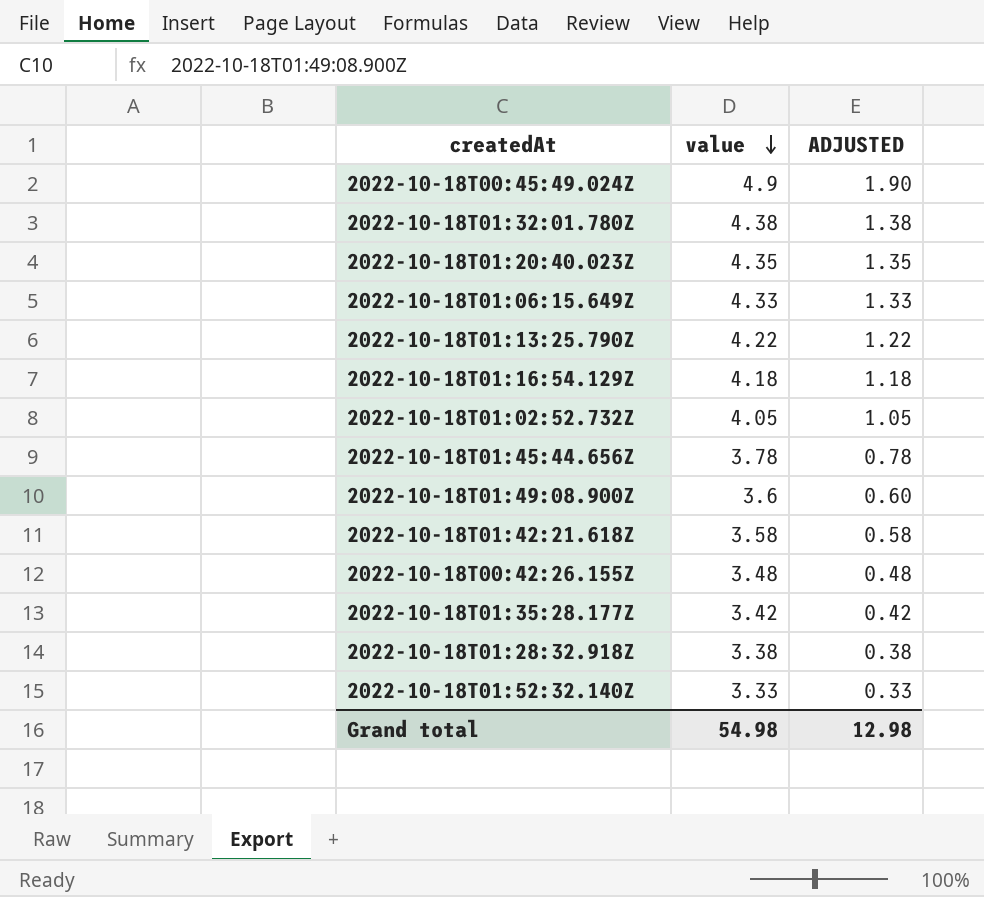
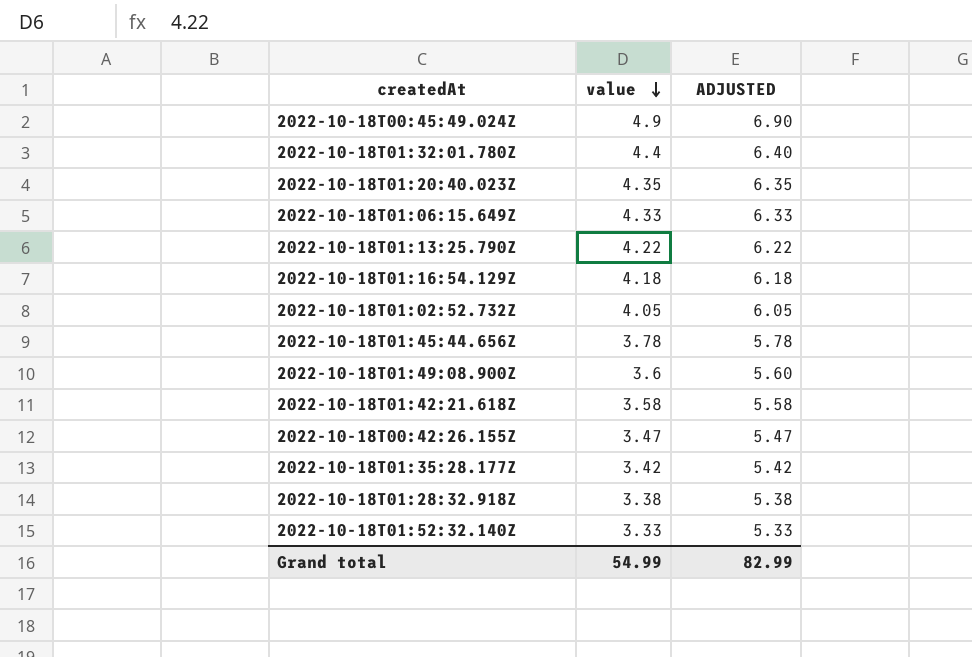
column ADJUSTED | formula: [value] - 3 -> [value] + 2
2022-10-18T01:32:01.780Z | value: 4.38 -> 4.4
2022-10-18T00:42:26.155Z | value: 3.48 -> 3.47
Grand total | value: 54.98 -> 54.99
Grand total | ADJUSTED: 12.98 -> 82.99

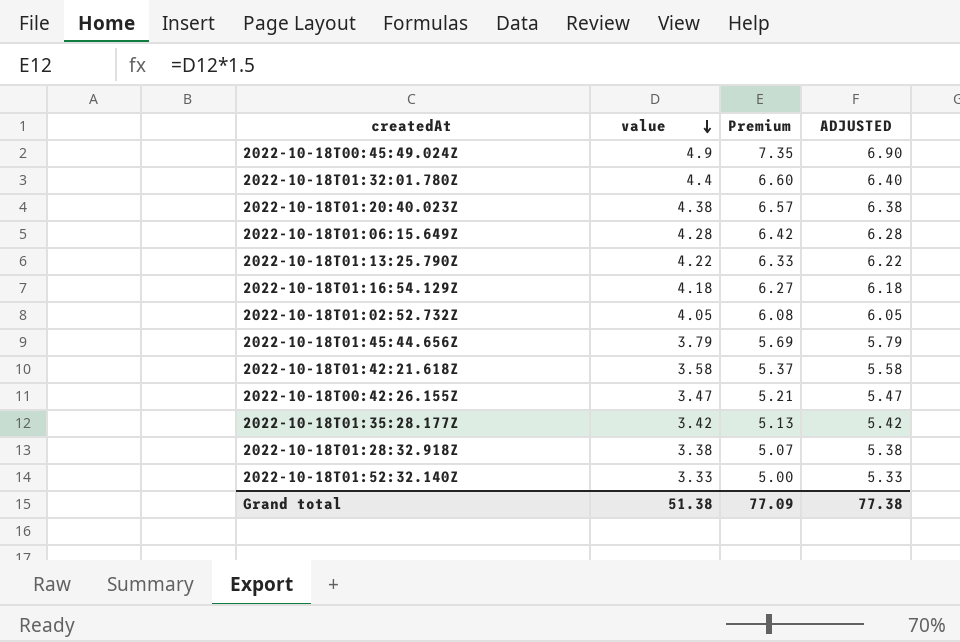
column Premium | formula: none -> [value] * 1.5
row 2022-10-18T01:49:08.900Z: 3.6 | 5.60 -> none
2022-10-18T01:20:40.023Z | value: 4.35 -> 4.38
2022-10-18T01:20:40.023Z | ADJUSTED: 6.35 -> 6.38
2022-10-18T01:06:15.649Z | value: 4.33 -> 4.28
2022-10-18T01:06:15.649Z | ADJUSTED: 6.33 -> 6.28
2022-10-18T01:45:44.656Z | value: 3.78 -> 3.79
2022-10-18T01:45:44.656Z | ADJUSTED: 5.78 -> 5.79
Grand total | value: 54.99 -> 51.38
Grand total | ADJUSTED: 82.99 -> 77.38

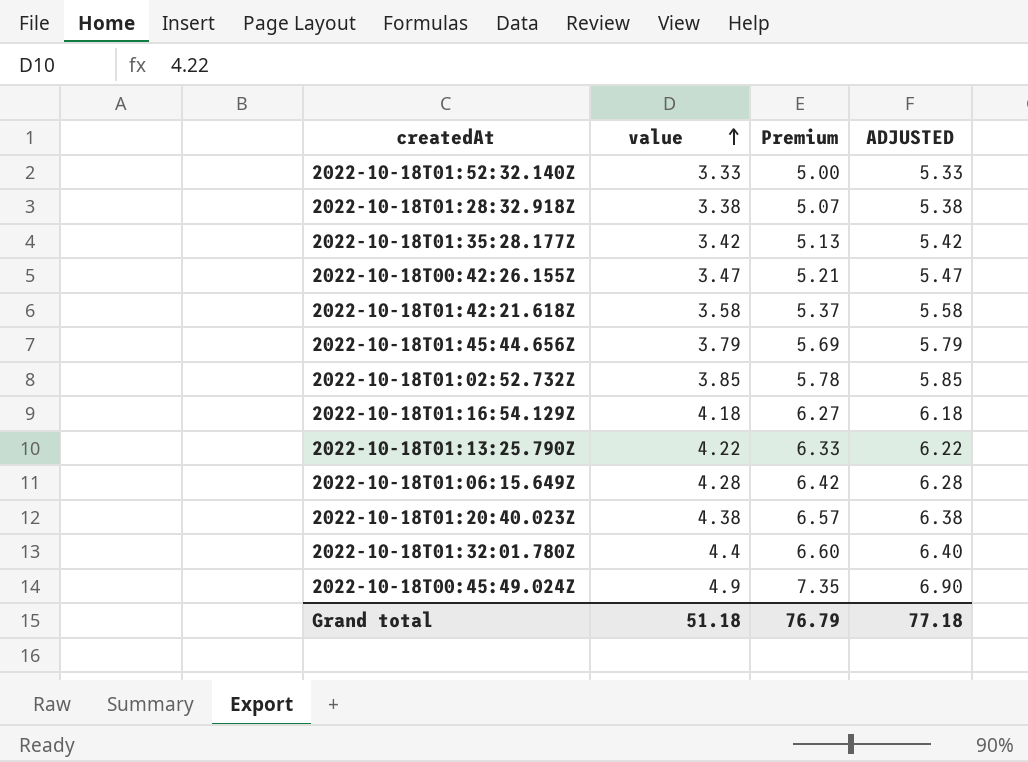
row order: value descending -> value ascending
2022-10-18T01:02:52.732Z | value: 4.05 -> 3.85
2022-10-18T01:02:52.732Z | Premium: 6.08 -> 5.78
2022-10-18T01:02:52.732Z | ADJUSTED: 6.05 -> 5.85
Grand total | value: 51.38 -> 51.18
Grand total | Premium: 77.09 -> 76.79
Grand total | ADJUSTED: 77.38 -> 77.18

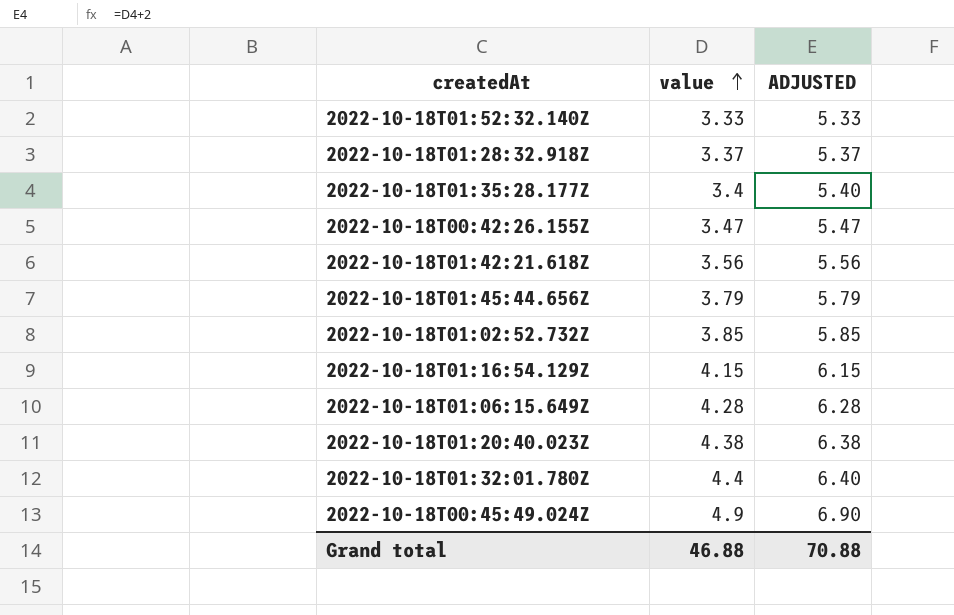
column Premium | formula: [value] * 1.5 -> none
row 2022-10-18T01:13:25.790Z: 4.22 | 6.33 | 6.22 -> none
2022-10-18T01:28:32.918Z | value: 3.38 -> 3.37
2022-10-18T01:28:32.918Z | ADJUSTED: 5.38 -> 5.37
2022-10-18T01:35:28.177Z | value: 3.42 -> 3.4
2022-10-18T01:35:28.177Z | ADJUSTED: 5.42 -> 5.40
2022-10-18T01:42:21.618Z | value: 3.58 -> 3.56
2022-10-18T01:42:21.618Z | ADJUSTED: 5.58 -> 5.56
2022-10-18T01:16:54.129Z | value: 4.18 -> 4.15
2022-10-18T01:16:54.129Z | ADJUSTED: 6.18 -> 6.15
Grand total | value: 51.18 -> 46.88
Grand total | ADJUSTED: 77.18 -> 70.88

